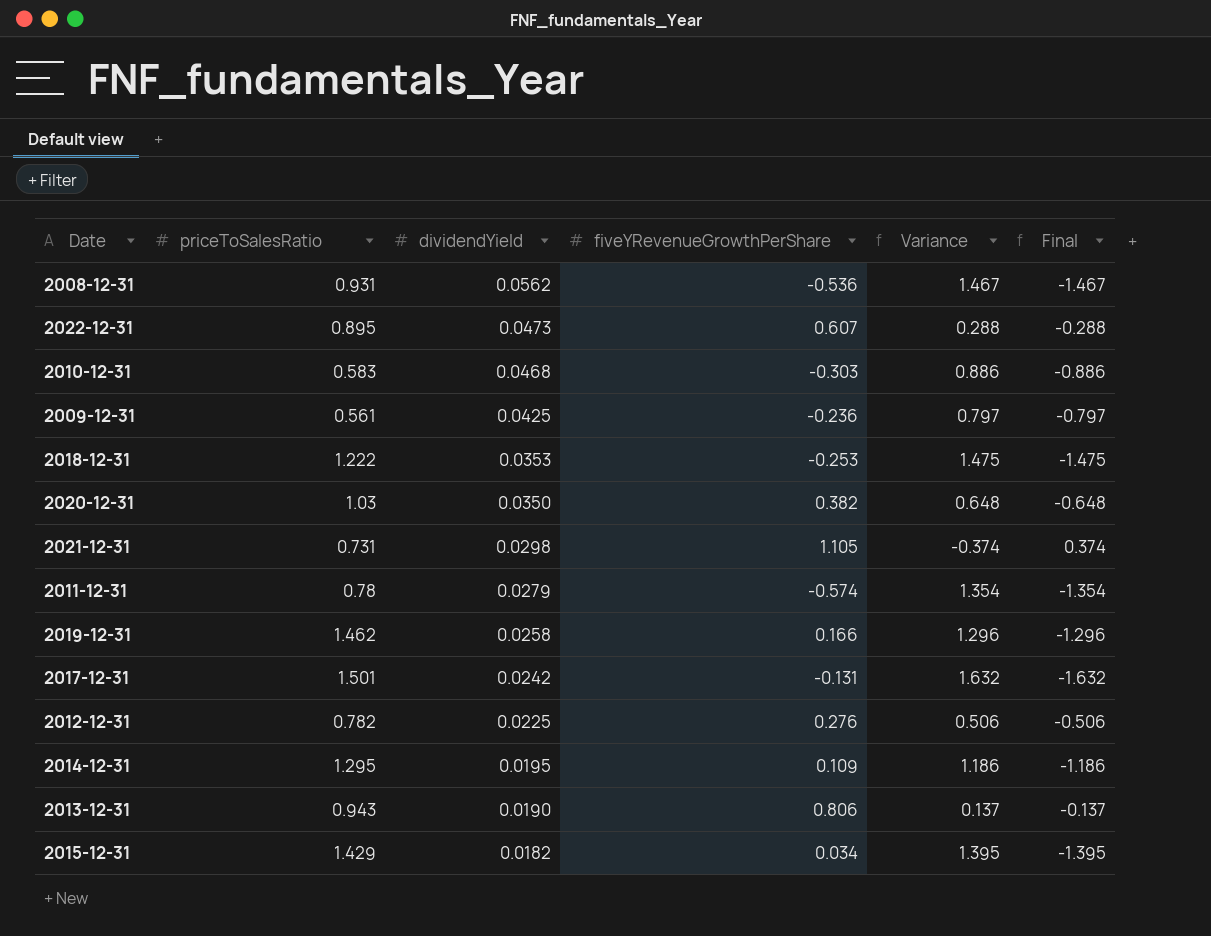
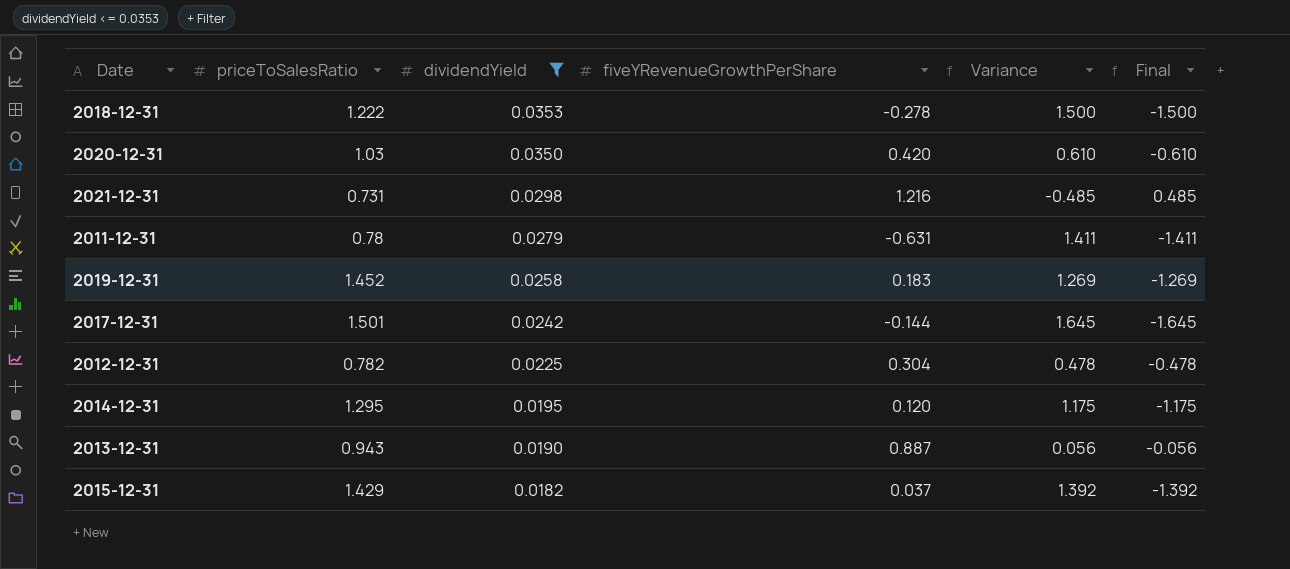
filter: none -> dividendYield <= 0.0353
2018-12-31 | fiveYRevenueGrowthPerShare: -0.253 -> -0.278
2018-12-31 | Variance: 1.475 -> 1.500
2018-12-31 | Final: -1.475 -> -1.500
2020-12-31 | fiveYRevenueGrowthPerShare: 0.382 -> 0.420
2020-12-31 | Variance: 0.648 -> 0.610
2020-12-31 | Final: -0.648 -> -0.610
2021-12-31 | fiveYRevenueGrowthPerShare: 1.105 -> 1.216
2021-12-31 | Variance: -0.374 -> -0.485
2021-12-31 | Final: 0.374 -> 0.485
2011-12-31 | fiveYRevenueGrowthPerShare: -0.574 -> -0.631
2011-12-31 | Variance: 1.354 -> 1.411
2011-12-31 | Final: -1.354 -> -1.411
2019-12-31 | priceToSalesRatio: 1.462 -> 1.452
2019-12-31 | fiveYRevenueGrowthPerShare: 0.166 -> 0.183
2019-12-31 | Variance: 1.296 -> 1.269
2019-12-31 | Final: -1.296 -> -1.269
2017-12-31 | fiveYRevenueGrowthPerShare: -0.131 -> -0.144
2017-12-31 | Variance: 1.632 -> 1.645
2017-12-31 | Final: -1.632 -> -1.645
2012-12-31 | fiveYRevenueGrowthPerShare: 0.276 -> 0.304
2012-12-31 | Variance: 0.506 -> 0.478
2012-12-31 | Final: -0.506 -> -0.478
2014-12-31 | fiveYRevenueGrowthPerShare: 0.109 -> 0.120
2014-12-31 | Variance: 1.186 -> 1.175
2014-12-31 | Final: -1.186 -> -1.175
2013-12-31 | fiveYRevenueGrowthPerShare: 0.806 -> 0.887
2013-12-31 | Variance: 0.137 -> 0.056
2013-12-31 | Final: -0.137 -> -0.056
2015-12-31 | fiveYRevenueGrowthPerShare: 0.034 -> 0.037
2015-12-31 | Variance: 1.395 -> 1.392
2015-12-31 | Final: -1.395 -> -1.392

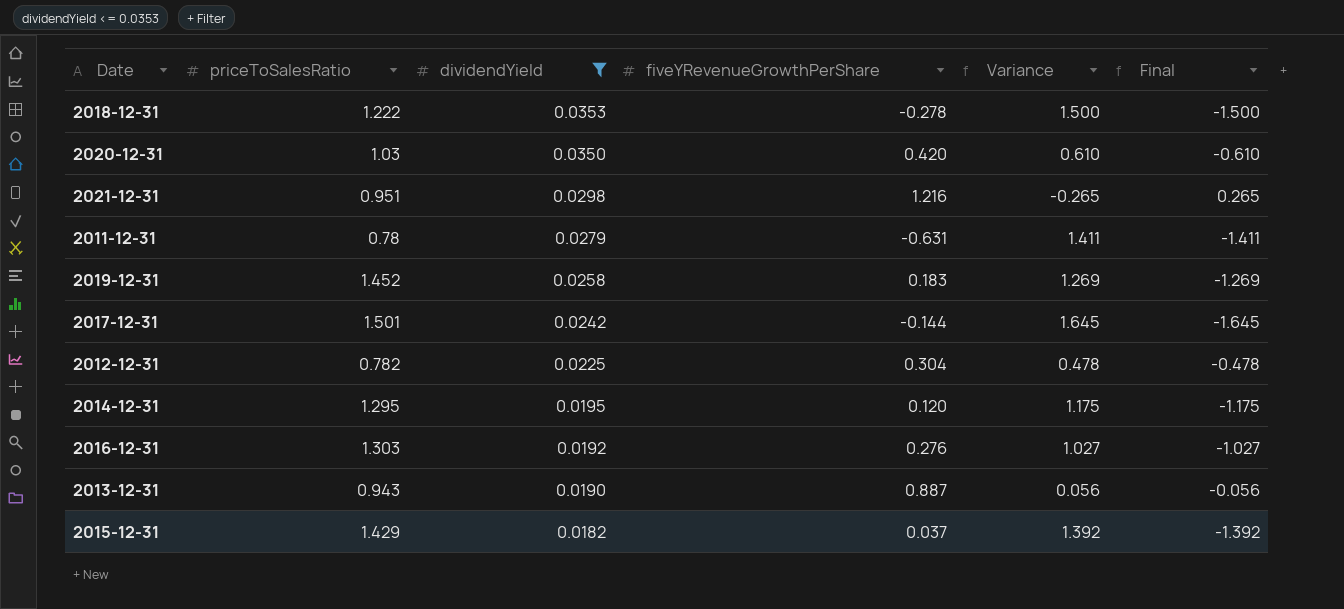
2021-12-31 | priceToSalesRatio: 0.731 -> 0.951
2021-12-31 | Variance: -0.485 -> -0.265
2021-12-31 | Final: 0.485 -> 0.265
row 2016-12-31: none -> 1.303 | 0.0192 | 0.276 | 1.027 | -1.027

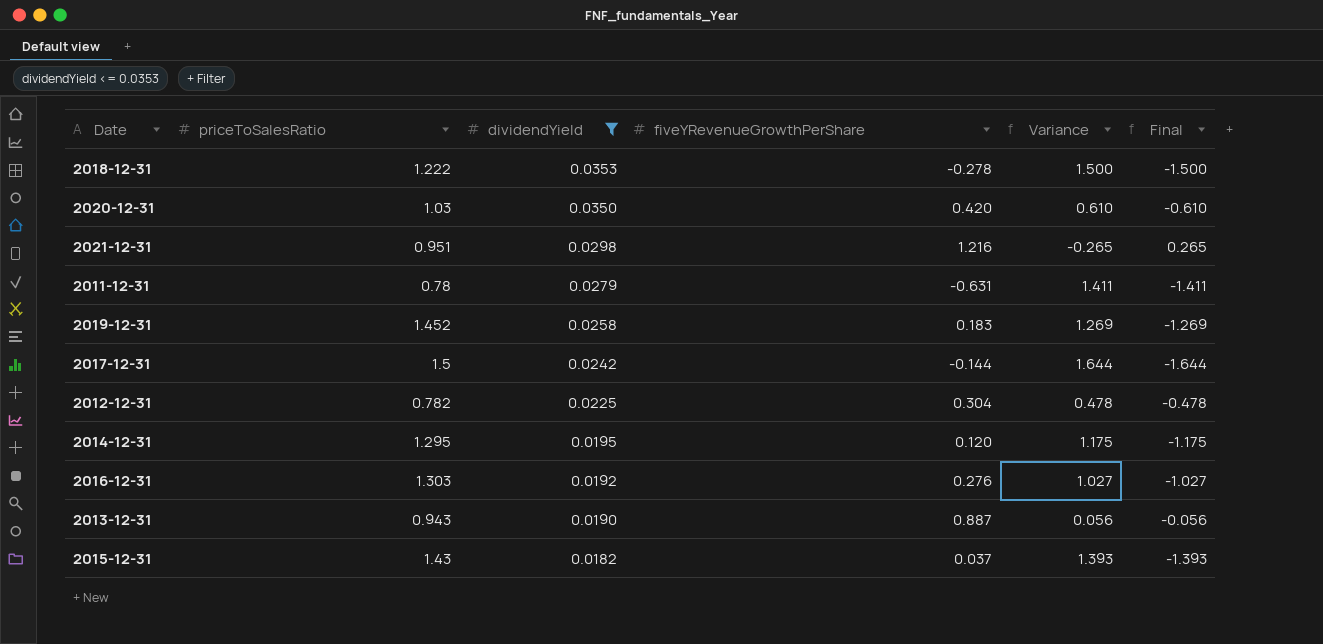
2017-12-31 | priceToSalesRatio: 1.501 -> 1.5
2017-12-31 | Variance: 1.645 -> 1.644
2017-12-31 | Final: -1.645 -> -1.644
2015-12-31 | priceToSalesRatio: 1.429 -> 1.43
2015-12-31 | Variance: 1.392 -> 1.393
2015-12-31 | Final: -1.392 -> -1.393

